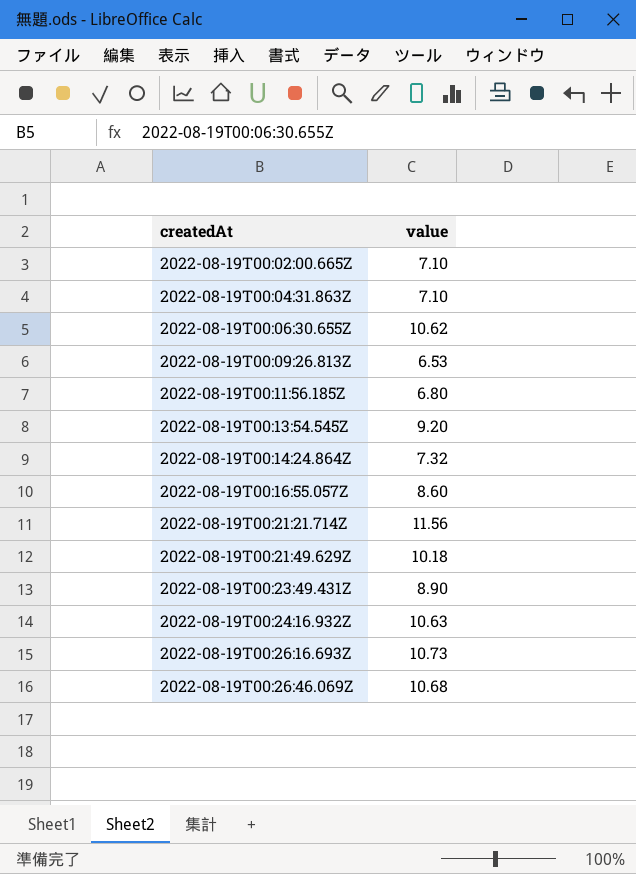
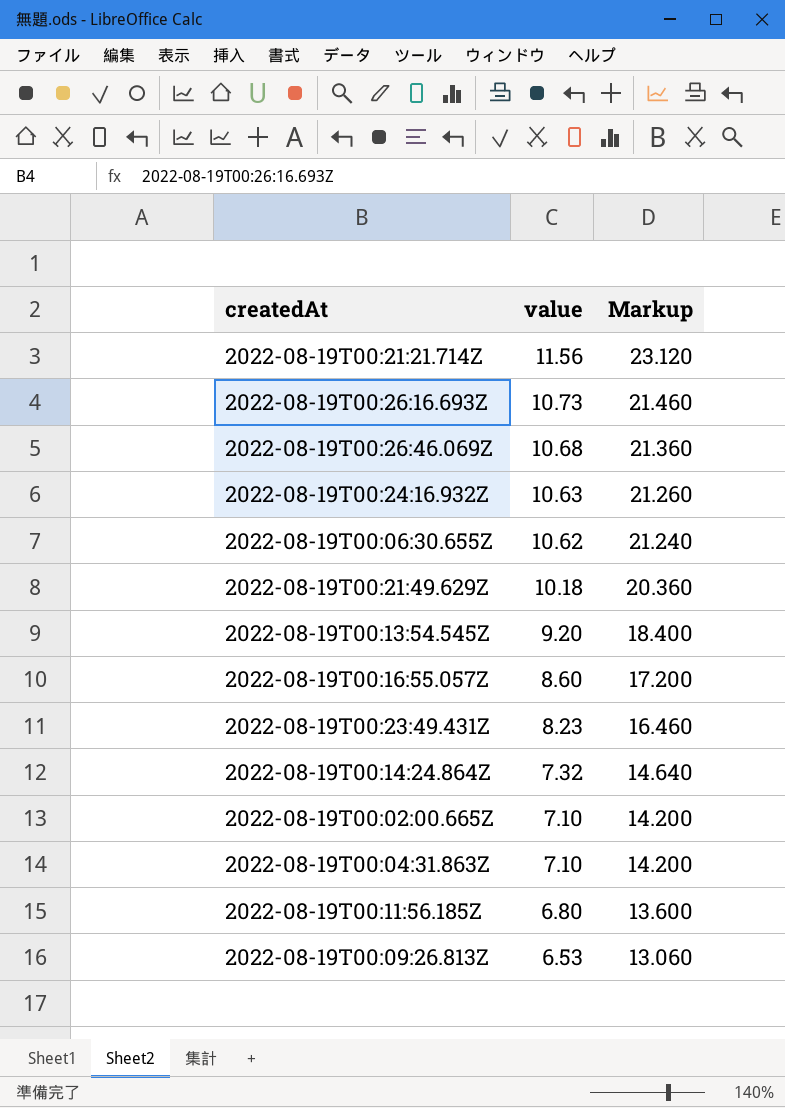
row order: createdAt ascending -> value descending
column Markup | formula: none -> [value] * 2
2022-08-19T00:23:49.431Z | value: 8.90 -> 8.23

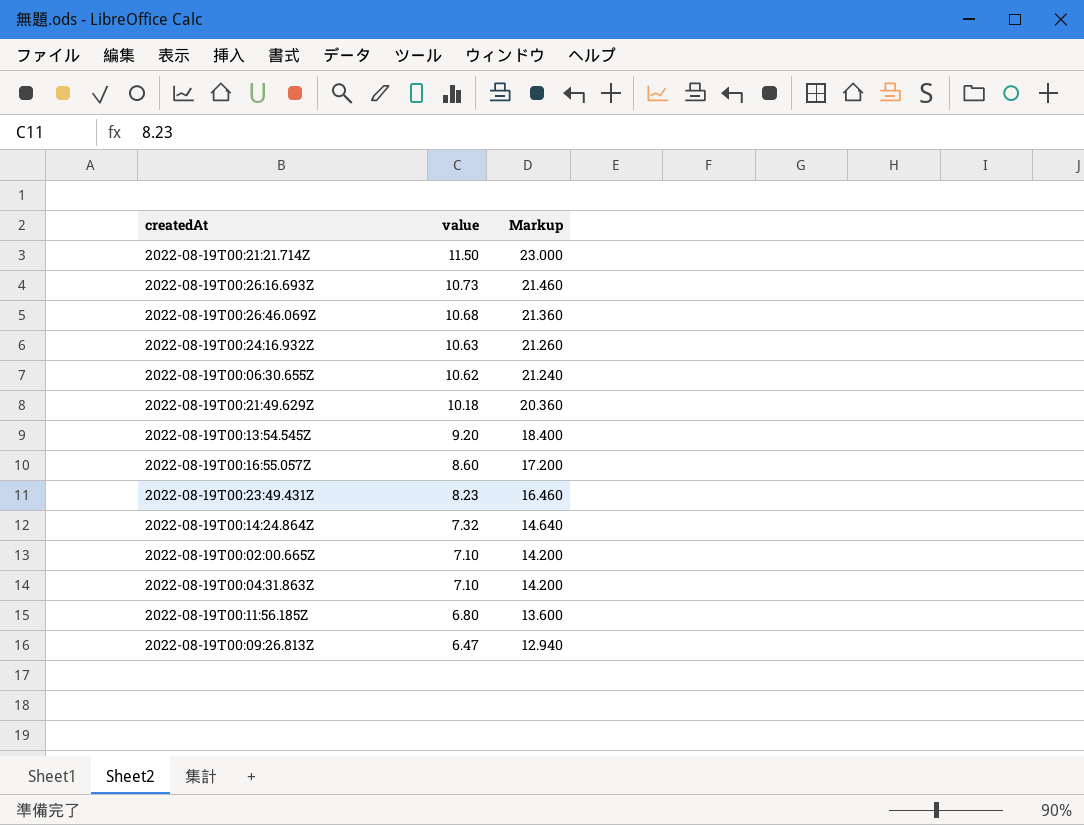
2022-08-19T00:21:21.714Z | value: 11.56 -> 11.50
2022-08-19T00:21:21.714Z | Markup: 23.120 -> 23.000
2022-08-19T00:09:26.813Z | value: 6.53 -> 6.47
2022-08-19T00:09:26.813Z | Markup: 13.060 -> 12.940

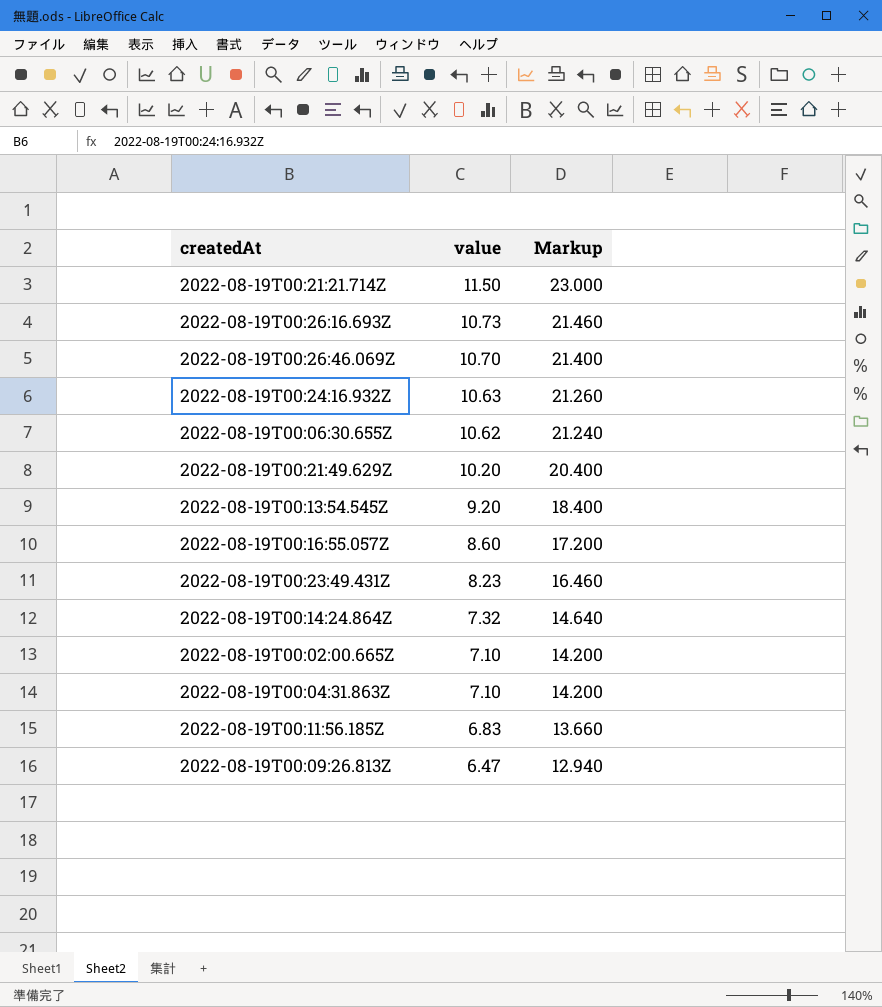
2022-08-19T00:26:46.069Z | value: 10.68 -> 10.70
2022-08-19T00:26:46.069Z | Markup: 21.360 -> 21.400
2022-08-19T00:21:49.629Z | value: 10.18 -> 10.20
2022-08-19T00:21:49.629Z | Markup: 20.360 -> 20.400
2022-08-19T00:11:56.185Z | value: 6.80 -> 6.83
2022-08-19T00:11:56.185Z | Markup: 13.600 -> 13.660

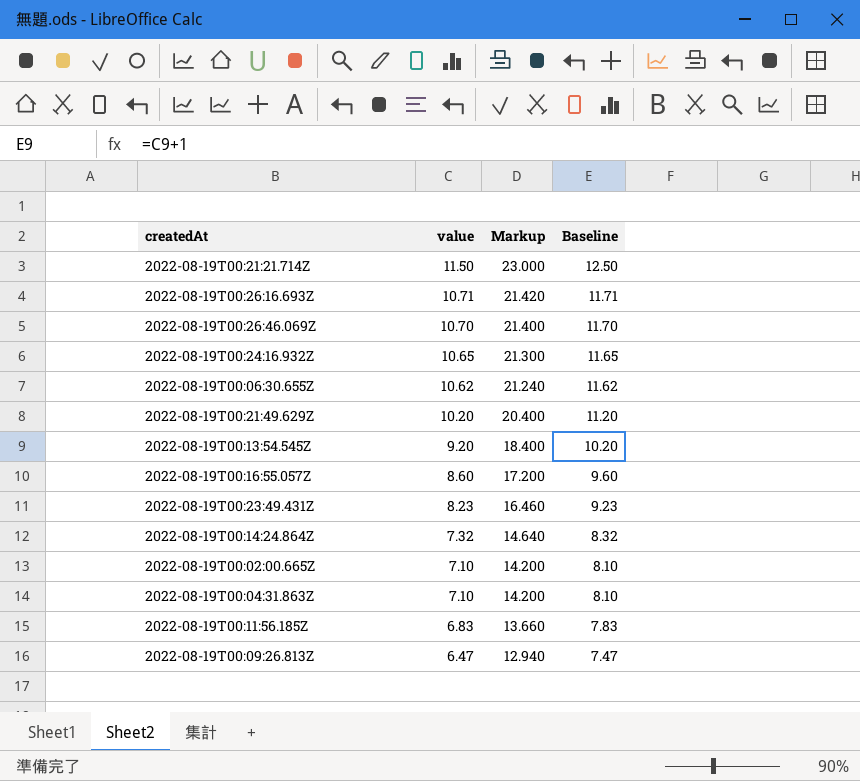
column Baseline | formula: none -> [value] + 1
2022-08-19T00:26:16.693Z | value: 10.73 -> 10.71
2022-08-19T00:26:16.693Z | Markup: 21.460 -> 21.420
2022-08-19T00:24:16.932Z | value: 10.63 -> 10.65
2022-08-19T00:24:16.932Z | Markup: 21.260 -> 21.300

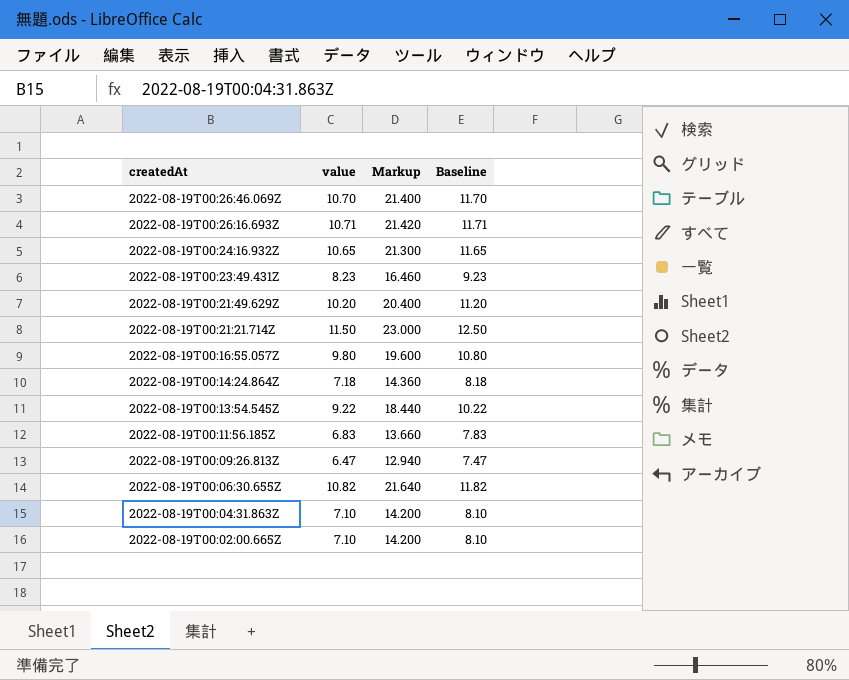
row order: value descending -> createdAt descending
2022-08-19T00:16:55.057Z | value: 8.60 -> 9.80
2022-08-19T00:16:55.057Z | Markup: 17.200 -> 19.600
2022-08-19T00:16:55.057Z | Baseline: 9.60 -> 10.80
2022-08-19T00:14:24.864Z | value: 7.32 -> 7.18
2022-08-19T00:14:24.864Z | Markup: 14.640 -> 14.360
2022-08-19T00:14:24.864Z | Baseline: 8.32 -> 8.18
2022-08-19T00:13:54.545Z | value: 9.20 -> 9.22
2022-08-19T00:13:54.545Z | Markup: 18.400 -> 18.440
2022-08-19T00:13:54.545Z | Baseline: 10.20 -> 10.22
2022-08-19T00:06:30.655Z | value: 10.62 -> 10.82
2022-08-19T00:06:30.655Z | Markup: 21.240 -> 21.640
2022-08-19T00:06:30.655Z | Baseline: 11.62 -> 11.82

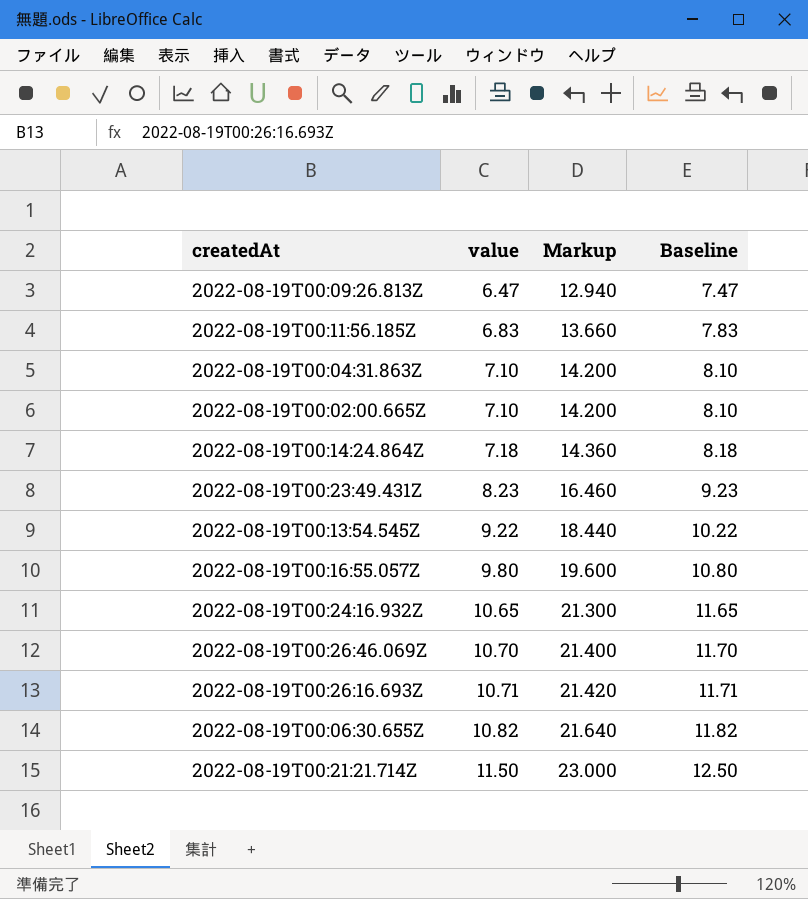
row order: createdAt descending -> value ascending
row 2022-08-19T00:21:49.629Z: 10.20 | 20.400 | 11.20 -> none

